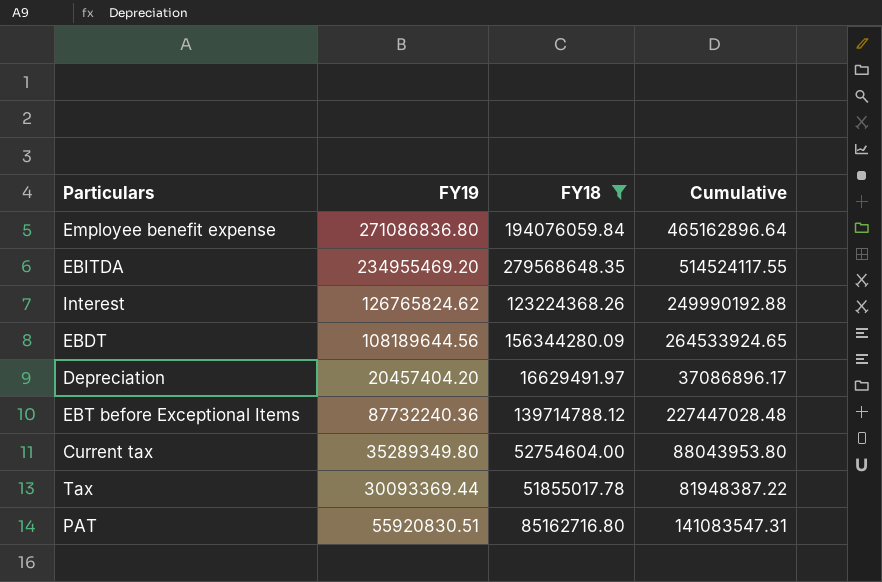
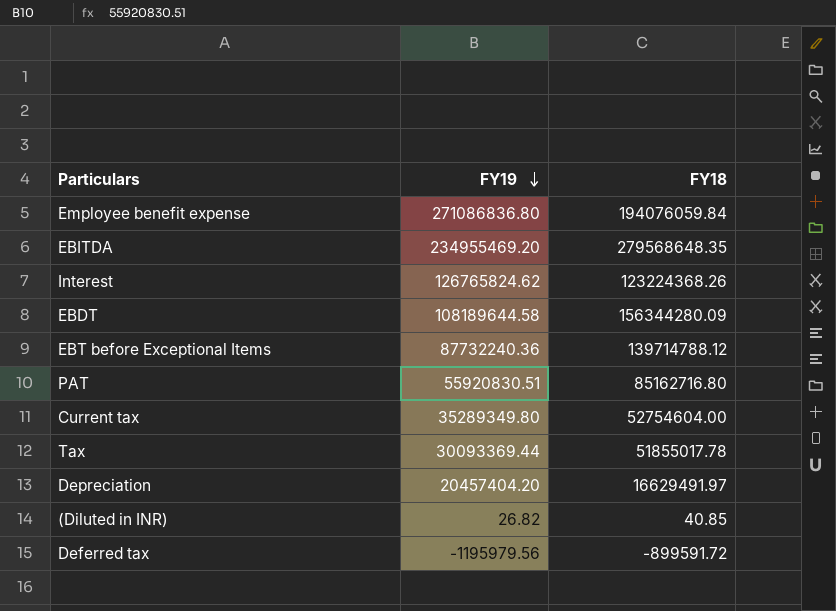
filter: FY18 >= 16629491.97 -> none
row order: none -> FY19 descending
column Cumulative | formula: [FY19] + [FY18] -> none
EBDT | FY19: 108189644.56 -> 108189644.58

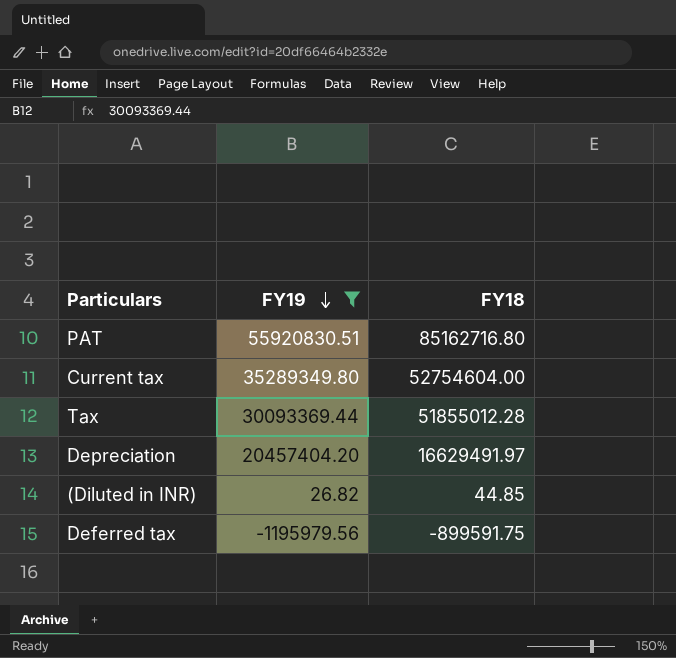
filter: none -> FY19 <= 55920830.51
Tax | FY18: 51855017.78 -> 51855012.28
(Diluted in INR) | FY18: 40.85 -> 44.85
Deferred tax | FY18: -899591.72 -> -899591.75

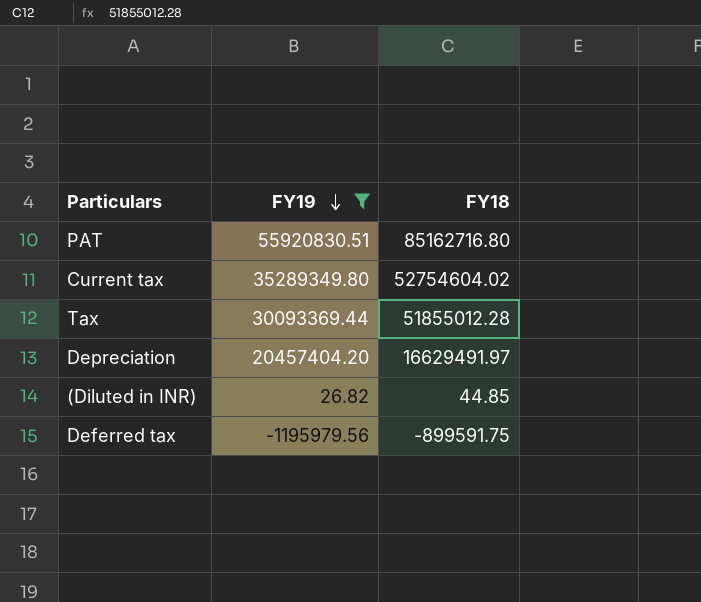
Current tax | FY18: 52754604.00 -> 52754604.02

